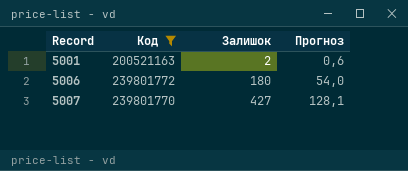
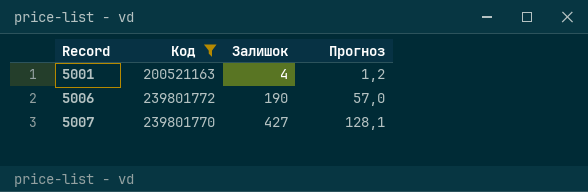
5001 | Залишок: 2 -> 4
5001 | Прогноз: 0,6 -> 1,2
5006 | Залишок: 180 -> 190
5006 | Прогноз: 54,0 -> 57,0

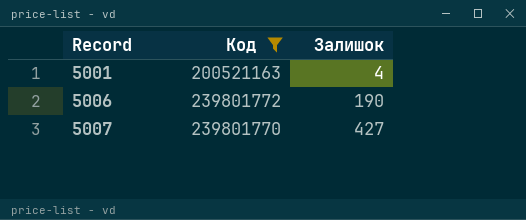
column Прогноз | formula: [Залишок] * 0,3 -> none

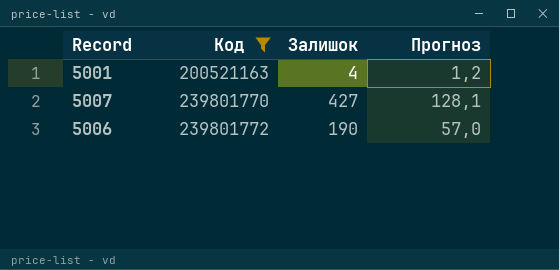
row order: Record ascending -> Код ascending
column Прогноз | formula: none -> [Залишок] * 0,3

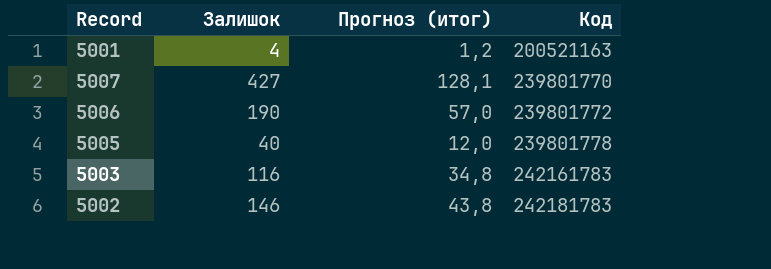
filter: Код <= 239801772 -> none
column name: Прогноз -> Прогноз (итог)
column Код | position: 2 -> 4

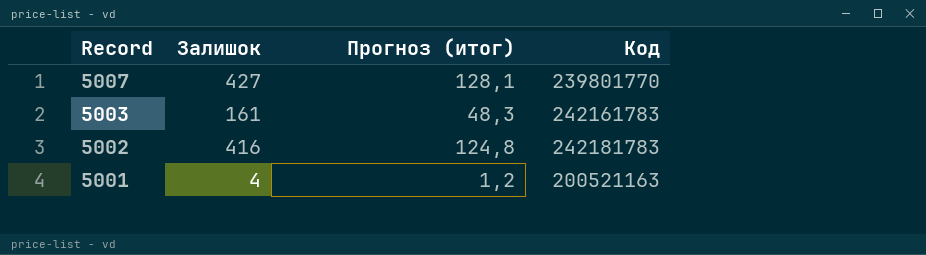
row order: Код ascending -> Record descending
row 5006: 190 | 57,0 | 239801772 -> none
row 5005: 40 | 12,0 | 239801778 -> none
5003 | Залишок: 116 -> 161
5003 | Прогноз (итог): 34,8 -> 48,3
5002 | Залишок: 146 -> 416
5002 | Прогноз (итог): 43,8 -> 124,8

